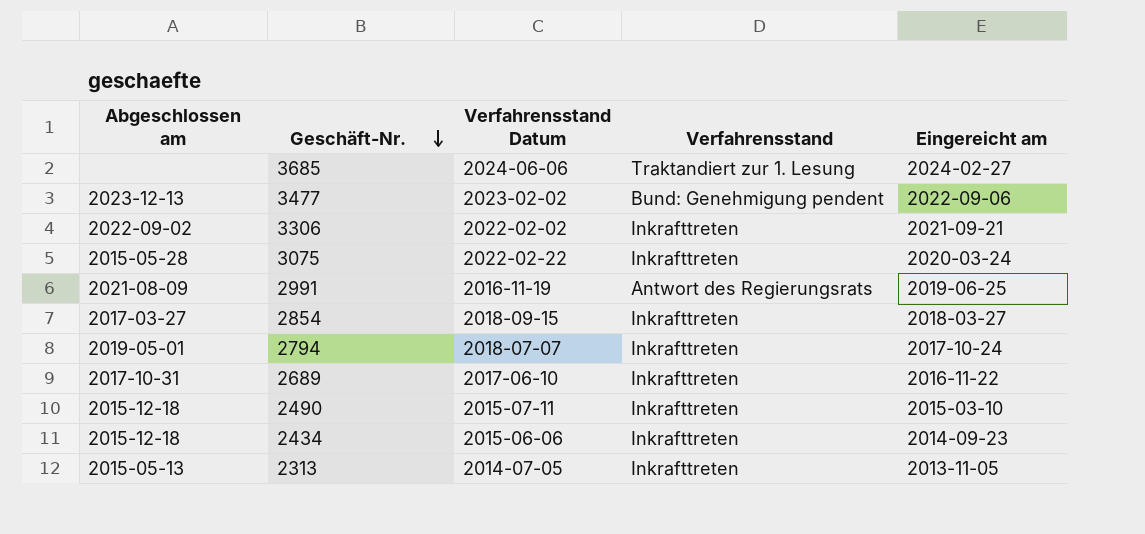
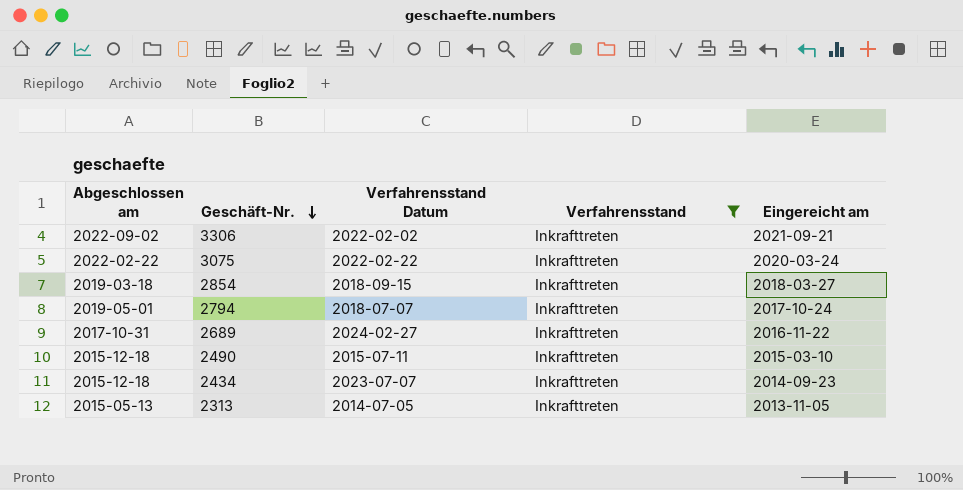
filter: none -> Verfahrensstand = Inkrafttreten
3075 | Abgeschlossen am: 2015-05-28 -> 2022-02-22
2854 | Abgeschlossen am: 2017-03-27 -> 2019-03-18
2689 | Verfahrensstand Datum: 2017-06-10 -> 2024-02-27
2434 | Verfahrensstand Datum: 2015-06-06 -> 2023-07-07

